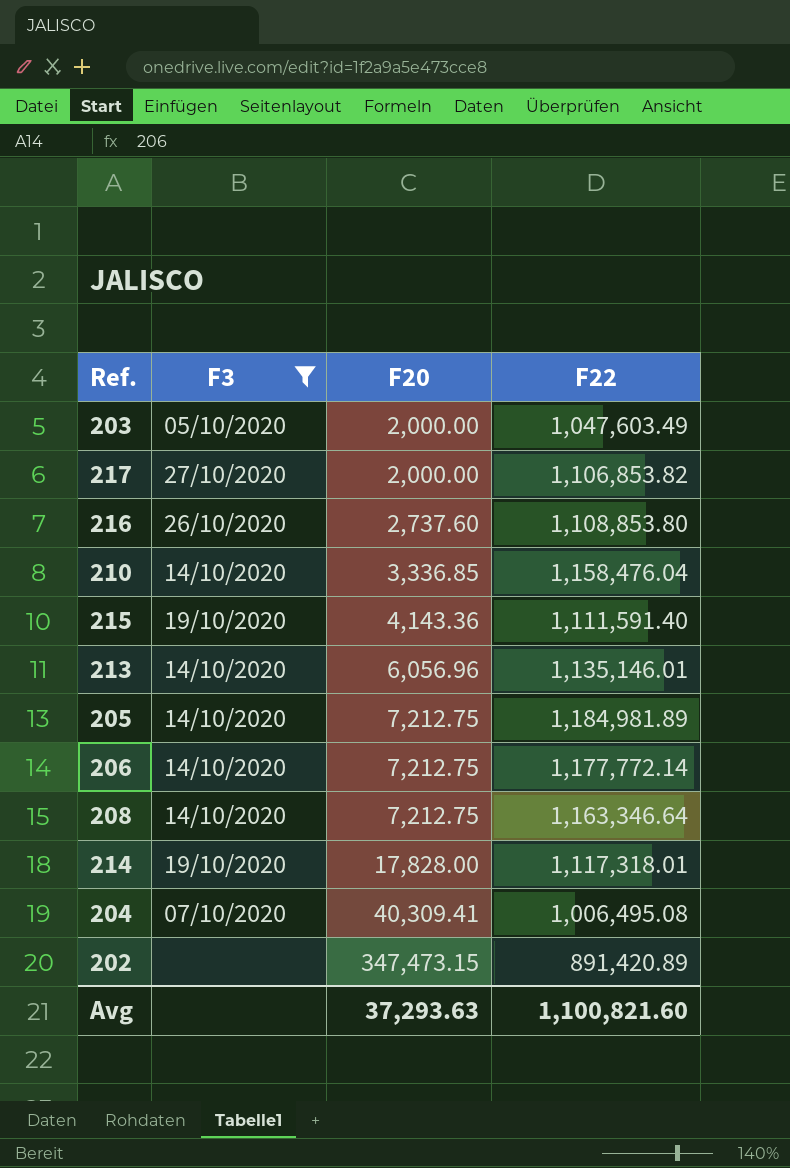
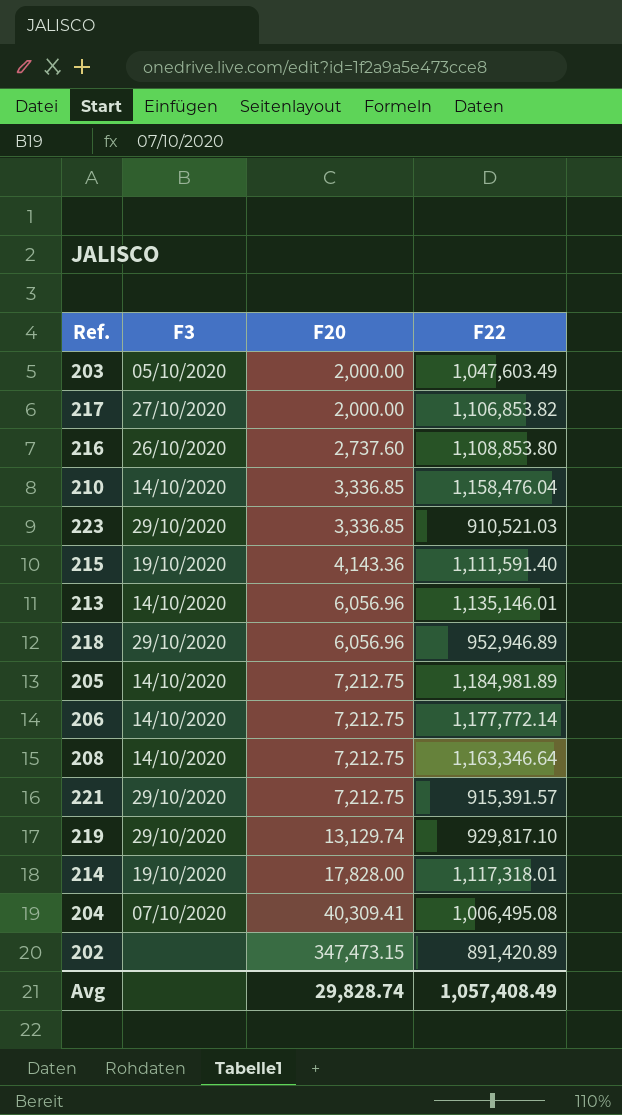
filter: F3 != 29/10/2020 -> none
Avg | F20: 37,293.63 -> 29,828.74
Avg | F22: 1,100,821.60 -> 1,057,408.49

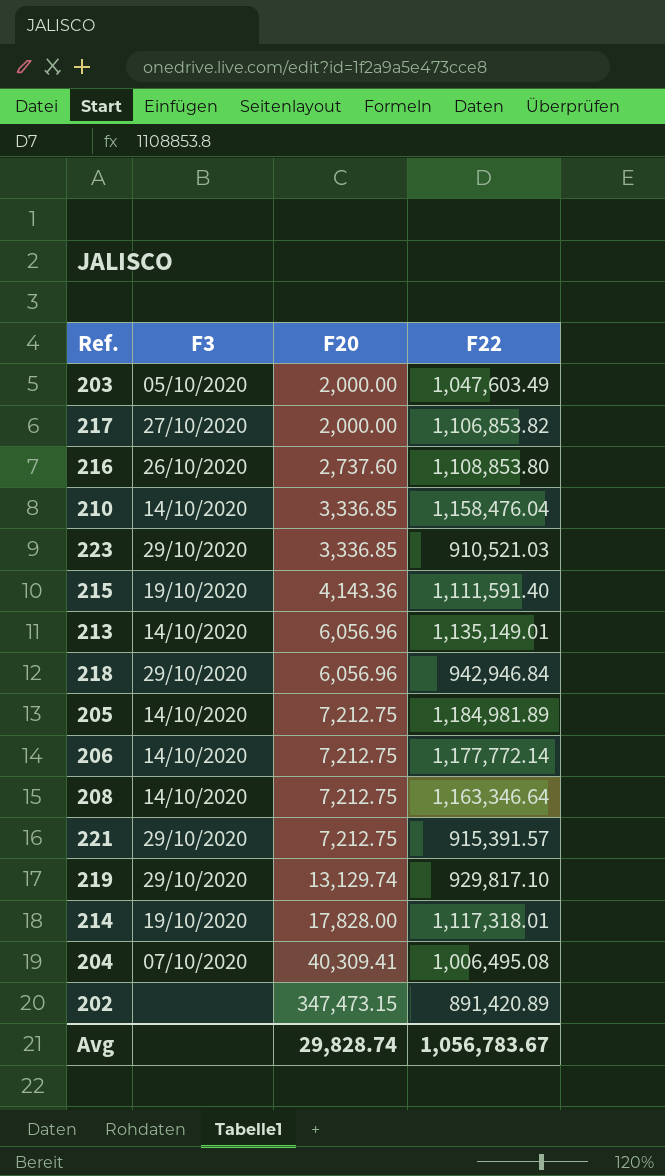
213 | F22: 1,135,146.01 -> 1,135,149.01
218 | F22: 952,946.89 -> 942,946.84
Avg | F22: 1,057,408.49 -> 1,056,783.67

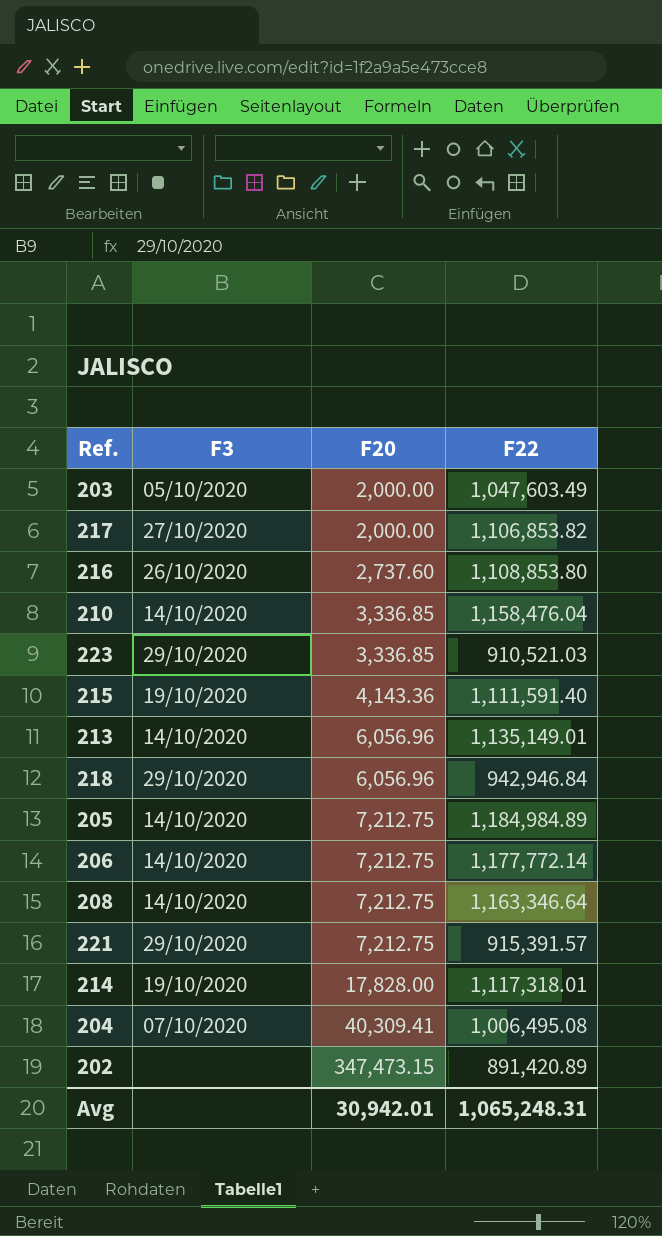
row 219: 29/10/2020 | 13,129.74 | 929,817.10 -> none
205 | F22: 1,184,981.89 -> 1,184,984.89
Avg | F20: 29,828.74 -> 30,942.01
Avg | F22: 1,056,783.67 -> 1,065,248.31

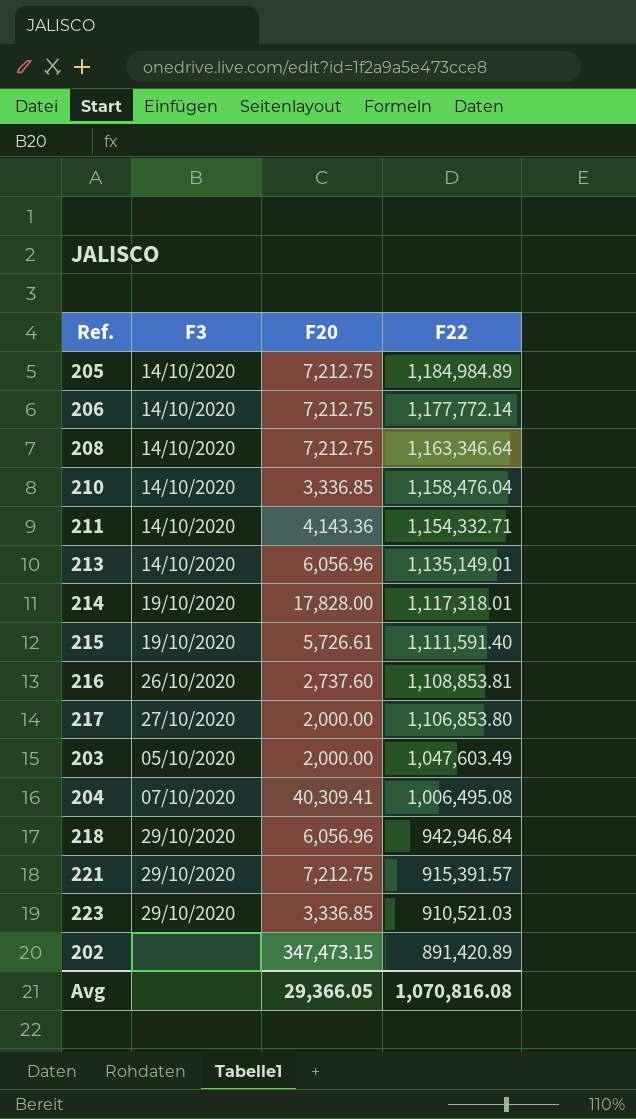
row order: F20 ascending -> F22 descending
row 211: none -> 14/10/2020 | 4,143.36 | 1,154,332.71
215 | F20: 4,143.36 -> 5,726.61
216 | F22: 1,108,853.80 -> 1,108,853.81
217 | F22: 1,106,853.82 -> 1,106,853.80
Avg | F20: 30,942.01 -> 29,366.05
Avg | F22: 1,065,248.31 -> 1,070,816.08

